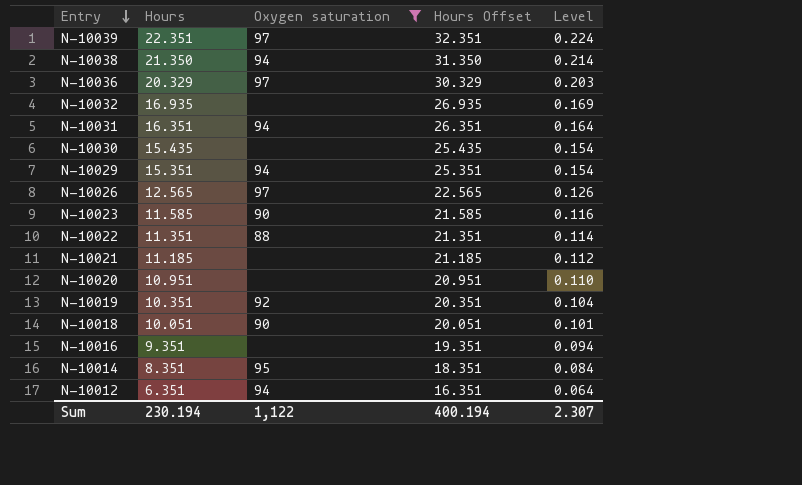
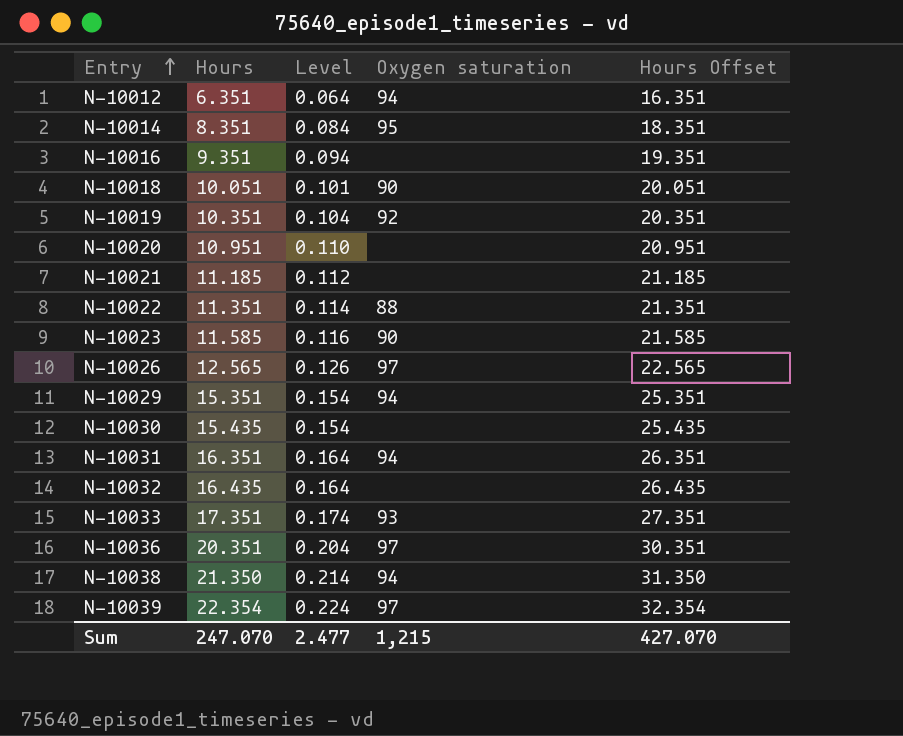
filter: Oxygen saturation != 93 -> none
row order: Entry descending -> Entry ascending
column Level | position: 5 -> 3
N-10032 | Hours: 16.935 -> 16.435
N-10032 | Level: 0.169 -> 0.164
N-10032 | Hours Offset: 26.935 -> 26.435
N-10036 | Hours: 20.329 -> 20.351
N-10036 | Level: 0.203 -> 0.204
N-10036 | Hours Offset: 30.329 -> 30.351
N-10039 | Hours: 22.351 -> 22.354
N-10039 | Hours Offset: 32.351 -> 32.354
Sum | Hours: 230.194 -> 247.070
Sum | Level: 2.307 -> 2.477
Sum | Oxygen saturation: 1,122 -> 1,215
Sum | Hours Offset: 400.194 -> 427.070

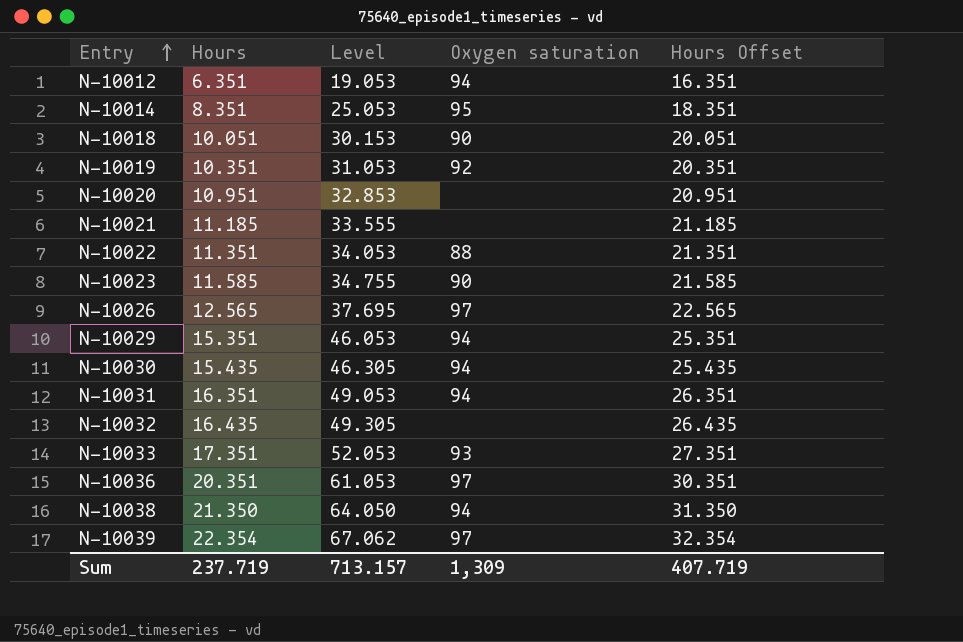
column Level | formula: [Hours] * 0.01 -> [Hours] * 3
row N-10016: 9.351 | 0.094 | none | 19.351 -> none
N-10030 | Oxygen saturation: none -> 94
Sum | Hours: 247.070 -> 237.719
Sum | Level: 2.477 -> 713.157
Sum | Oxygen saturation: 1,215 -> 1,309
Sum | Hours Offset: 427.070 -> 407.719

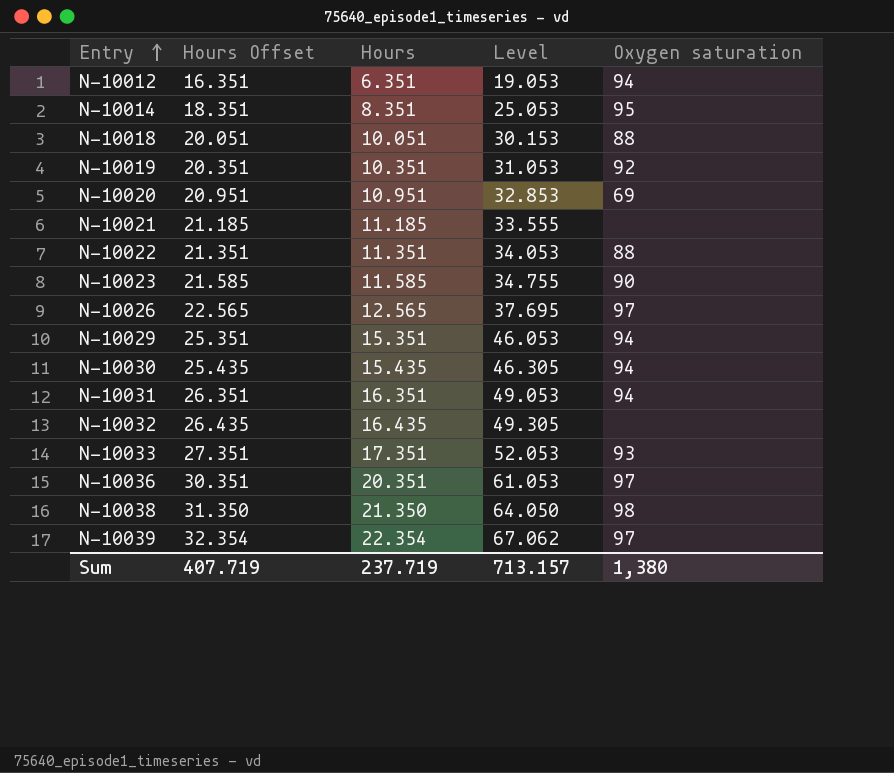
column Hours Offset | position: 5 -> 2
N-10018 | Oxygen saturation: 90 -> 88
N-10020 | Oxygen saturation: none -> 69
N-10038 | Oxygen saturation: 94 -> 98
Sum | Oxygen saturation: 1,309 -> 1,380

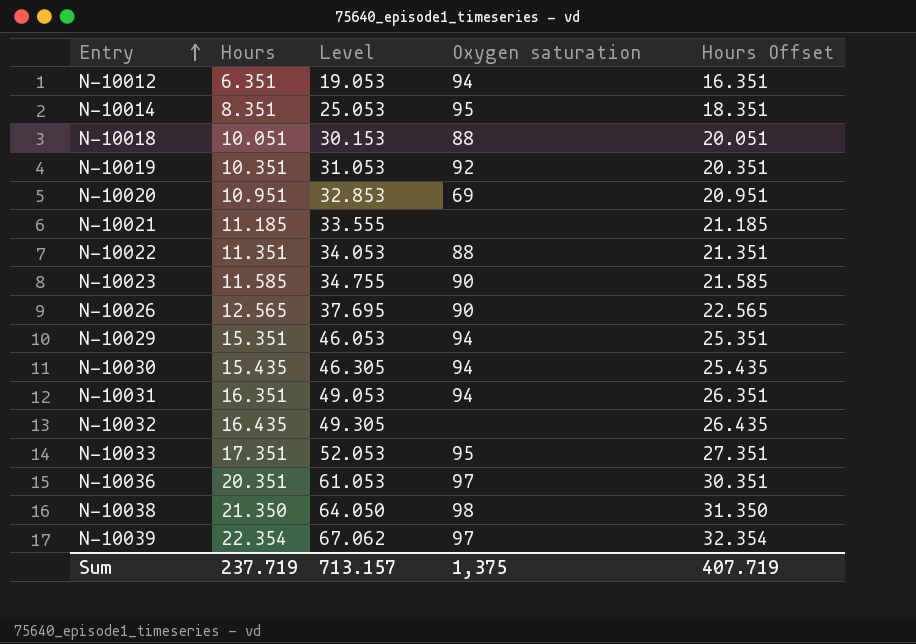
column Hours Offset | position: 2 -> 5
N-10026 | Oxygen saturation: 97 -> 90
N-10033 | Oxygen saturation: 93 -> 95
Sum | Oxygen saturation: 1,380 -> 1,375

